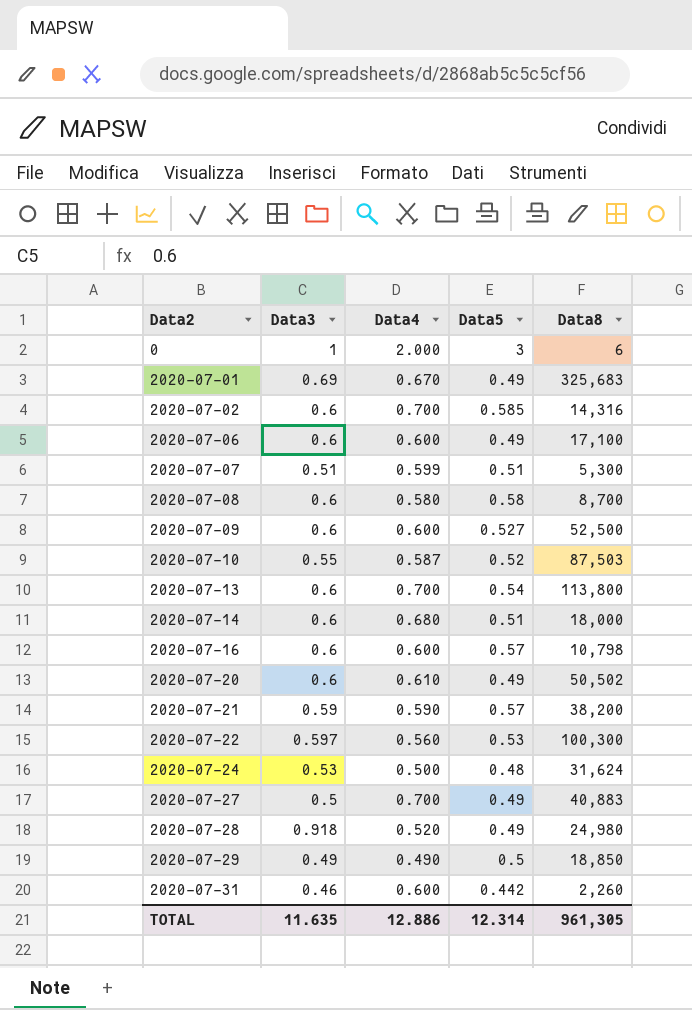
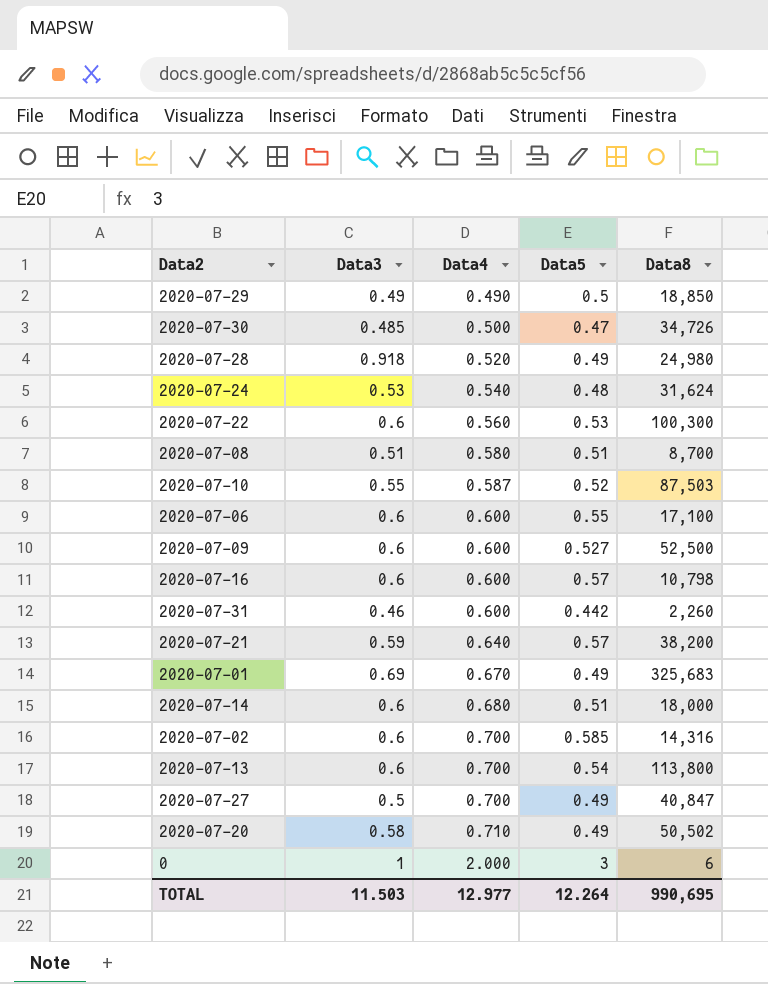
row order: Data2 ascending -> Data4 ascending
row 2020-07-07: 0.51 | 0.599 | 0.51 | 5,300 -> none
row 2020-07-30: none -> 0.485 | 0.500 | 0.47 | 34,726
2020-07-24 | Data4: 0.500 -> 0.540
2020-07-22 | Data3: 0.597 -> 0.6
2020-07-08 | Data3: 0.6 -> 0.51
2020-07-08 | Data5: 0.58 -> 0.51
2020-07-06 | Data5: 0.49 -> 0.55
2020-07-21 | Data4: 0.590 -> 0.640
2020-07-27 | Data8: 40,883 -> 40,847
2020-07-20 | Data3: 0.6 -> 0.58
2020-07-20 | Data4: 0.610 -> 0.710
TOTAL | Data3: 11.635 -> 11.503
TOTAL | Data4: 12.886 -> 12.977
TOTAL | Data5: 12.314 -> 12.264
TOTAL | Data8: 961,305 -> 990,695

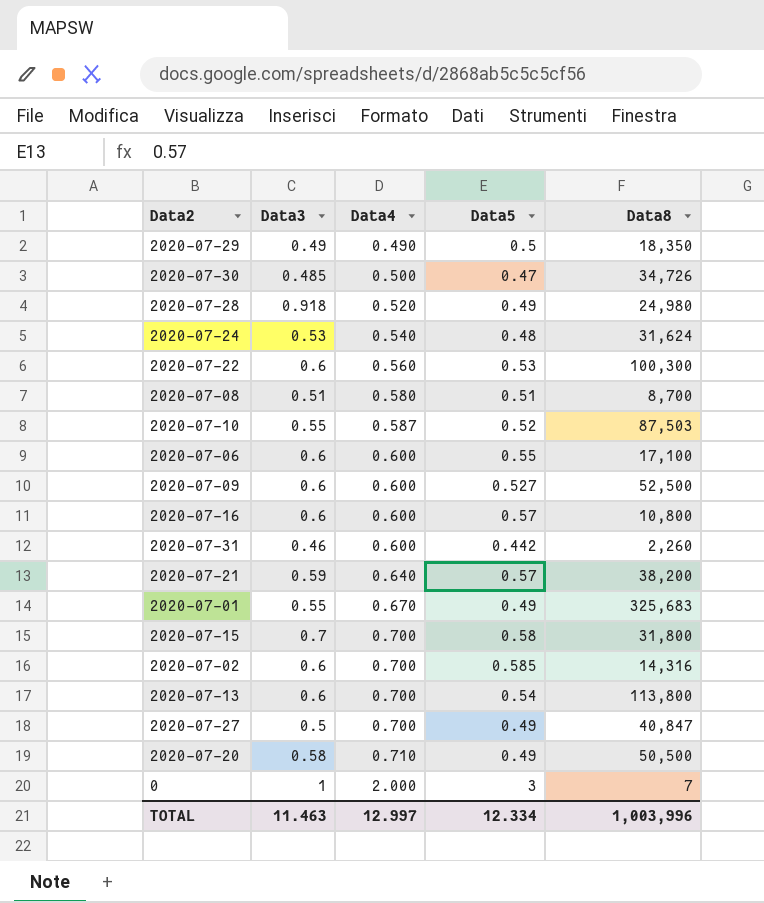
row 2020-07-14: 0.6 | 0.680 | 0.51 | 18,000 -> none
2020-07-29 | Data8: 18,850 -> 18,350
2020-07-16 | Data8: 10,798 -> 10,800
2020-07-01 | Data3: 0.69 -> 0.55
row 2020-07-15: none -> 0.7 | 0.700 | 0.58 | 31,800
2020-07-20 | Data8: 50,502 -> 50,500
0 | Data8: 6 -> 7
TOTAL | Data3: 11.503 -> 11.463
TOTAL | Data4: 12.977 -> 12.997
TOTAL | Data5: 12.264 -> 12.334
TOTAL | Data8: 990,695 -> 1,003,996

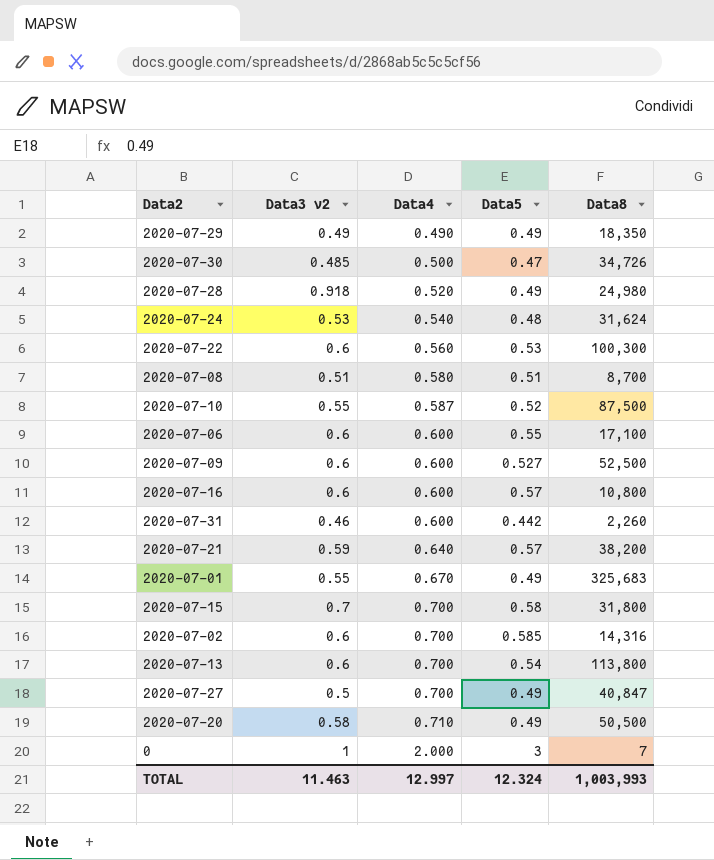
column name: Data3 -> Data3 v2
2020-07-29 | Data5: 0.5 -> 0.49
2020-07-10 | Data8: 87,503 -> 87,500
TOTAL | Data5: 12.334 -> 12.324
TOTAL | Data8: 1,003,996 -> 1,003,993

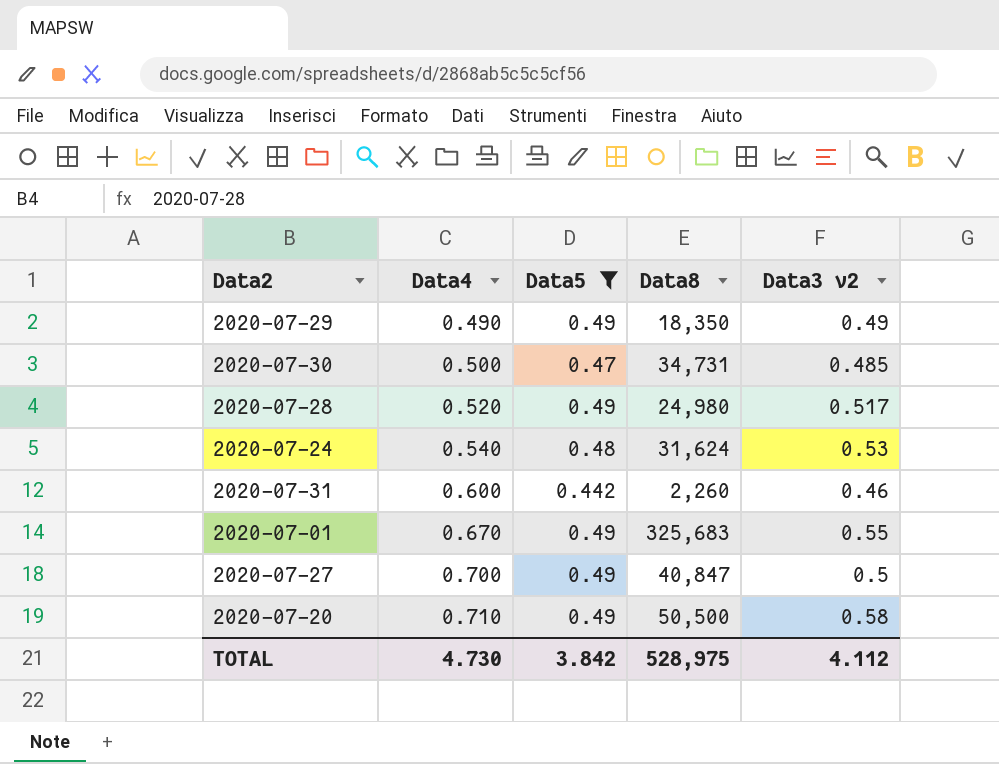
filter: none -> Data5 <= 0.49
column Data3 v2 | position: 2 -> 5
2020-07-30 | Data8: 34,726 -> 34,731
2020-07-28 | Data3 v2: 0.918 -> 0.517
TOTAL | Data4: 12.997 -> 4.730
TOTAL | Data5: 12.324 -> 3.842
TOTAL | Data8: 1,003,993 -> 528,975
TOTAL | Data3 v2: 11.463 -> 4.112

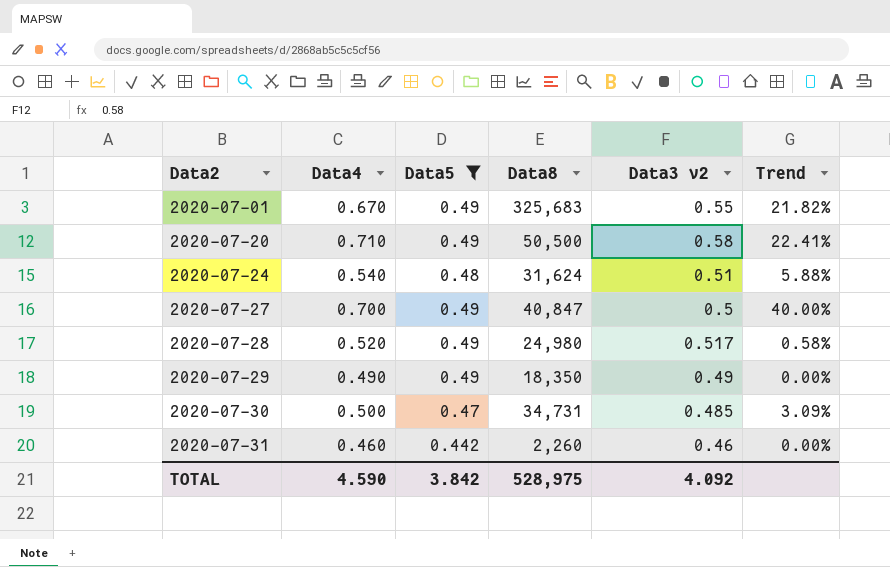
row order: Data4 ascending -> Data2 ascending
column Trend | formula: none -> ([Data4] - [Data3 v2]) / [Data3 v2]
2020-07-24 | Data3 v2: 0.53 -> 0.51
2020-07-31 | Data4: 0.600 -> 0.460
TOTAL | Data4: 4.730 -> 4.590
TOTAL | Data3 v2: 4.112 -> 4.092

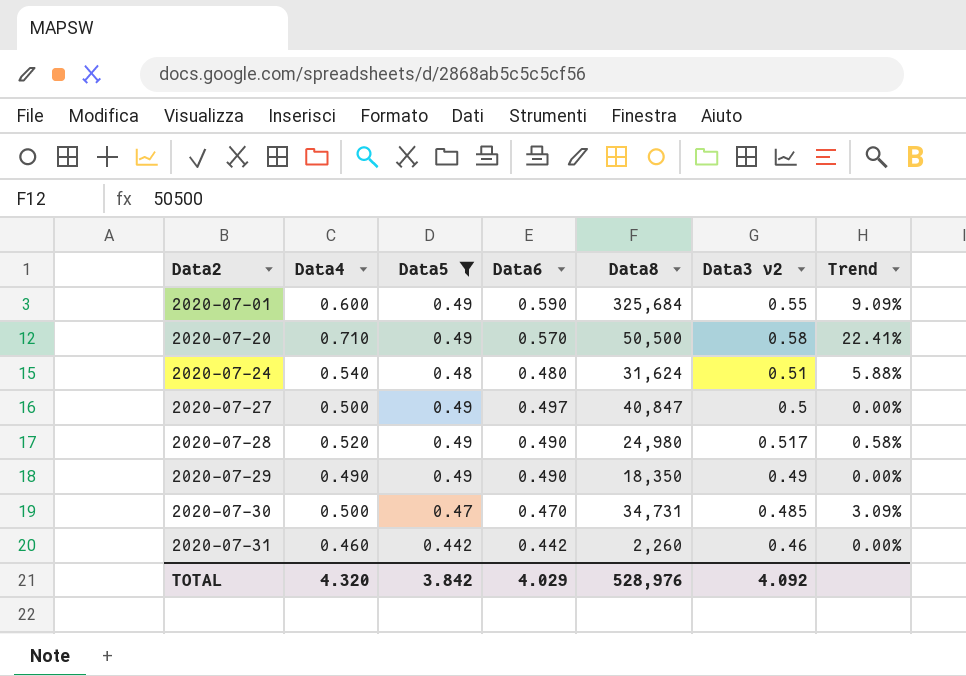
column Data6 | position: none -> 4
2020-07-01 | Data4: 0.670 -> 0.600
2020-07-01 | Data8: 325,683 -> 325,684
2020-07-01 | Trend: 21.82% -> 9.09%
2020-07-27 | Data4: 0.700 -> 0.500
2020-07-27 | Trend: 40.00% -> 0.00%
TOTAL | Data4: 4.590 -> 4.320
TOTAL | Data8: 528,975 -> 528,976

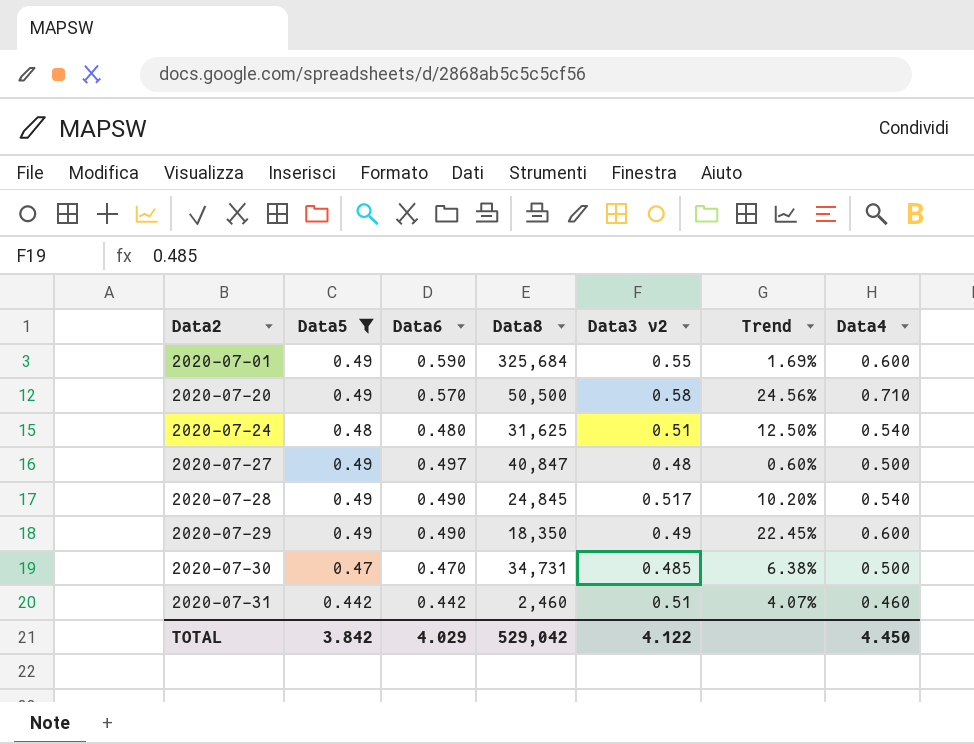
column Trend | formula: ([Data4] - [Data3 v2]) / [Data3 v2] -> ([Data4] - [Data6]) / [Data6]
column Data4 | position: 2 -> 7
2020-07-24 | Data8: 31,624 -> 31,625
2020-07-27 | Data3 v2: 0.5 -> 0.48
2020-07-28 | Data8: 24,980 -> 24,845
2020-07-28 | Data4: 0.520 -> 0.540
2020-07-29 | Data4: 0.490 -> 0.600
2020-07-31 | Data8: 2,260 -> 2,460
2020-07-31 | Data3 v2: 0.46 -> 0.51
TOTAL | Data8: 528,976 -> 529,042
TOTAL | Data3 v2: 4.092 -> 4.122
TOTAL | Data4: 4.320 -> 4.450

